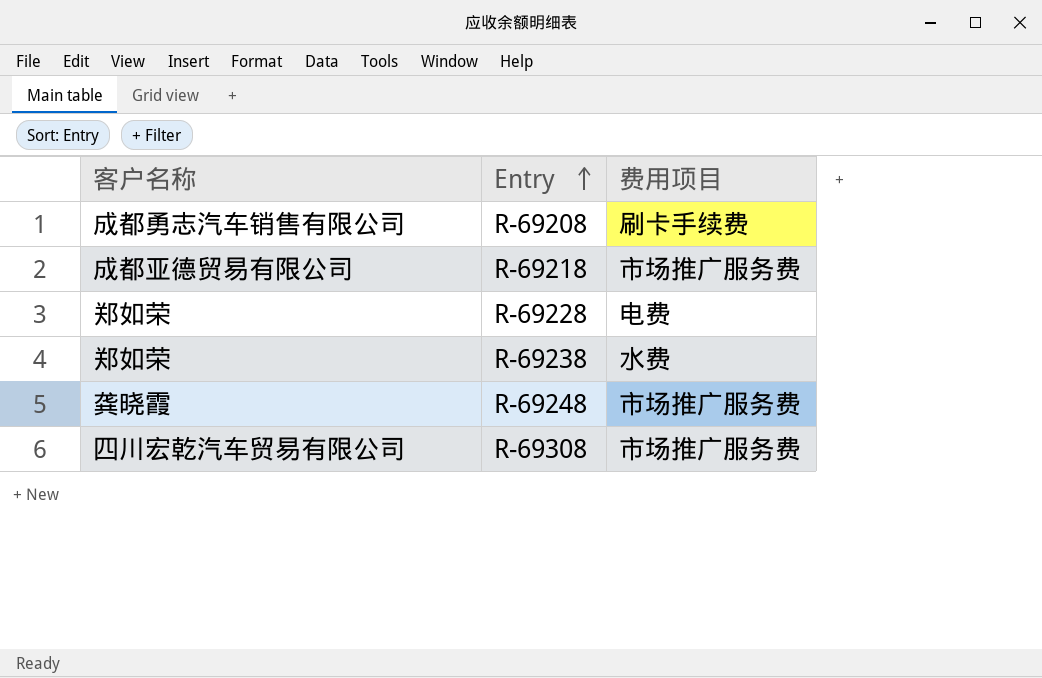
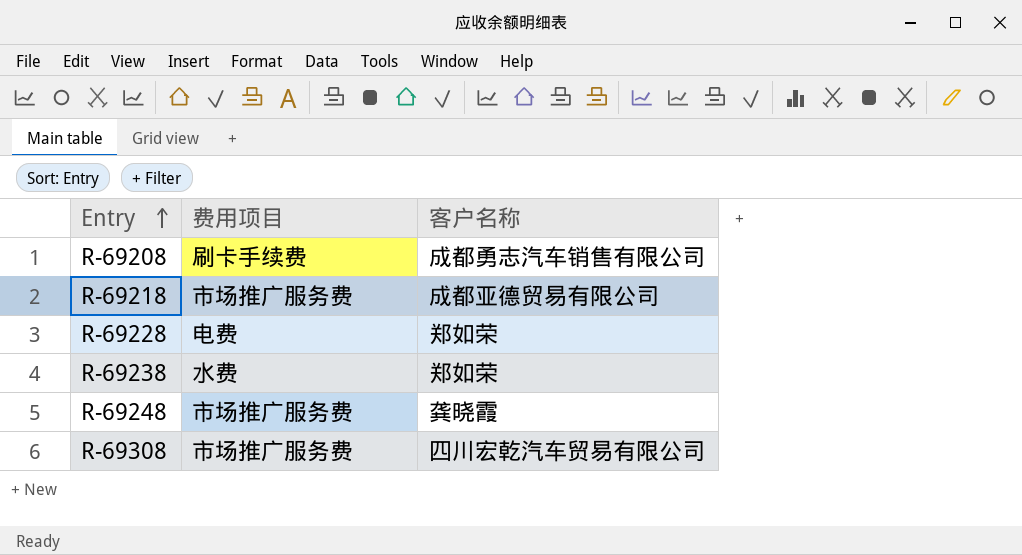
column 客户名称 | position: 1 -> 3

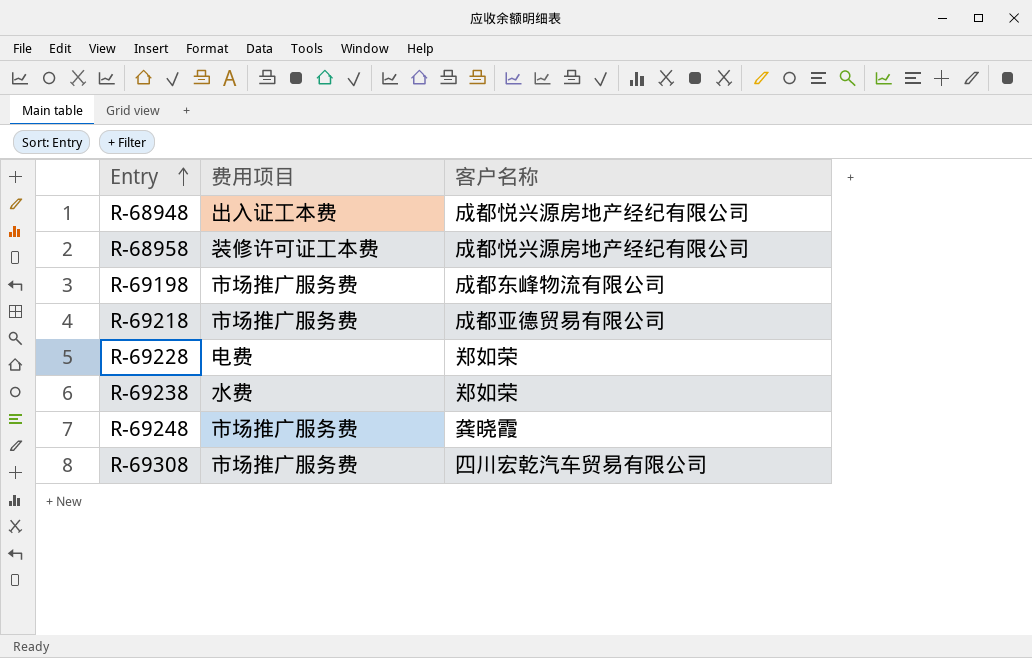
row R-69208: 刷卡手续费 | 成都勇志汽车销售有限公司 -> none
row R-68948: none -> 出入证工本费 | 成都悦兴源房地产经纪有限公司
row R-68958: none -> 装修许可证工本费 | 成都悦兴源房地产经纪有限公司
row R-69198: none -> 市场推广服务费 | 成都东峰物流有限公司

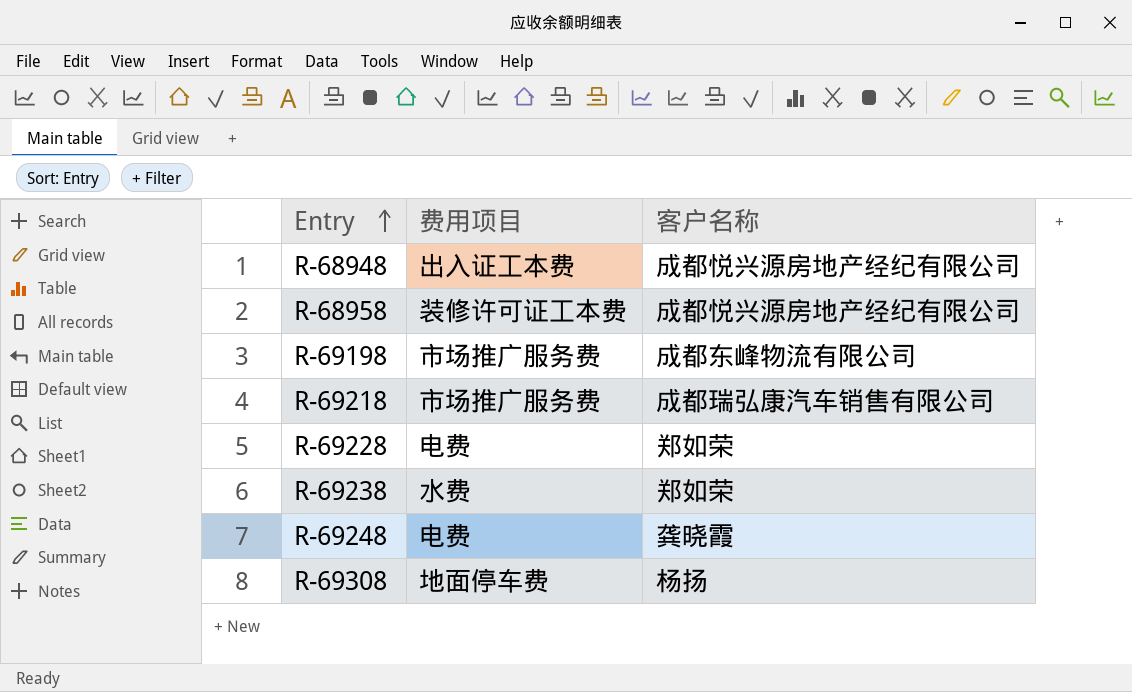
R-69218 | 客户名称: 成都亚德贸易有限公司 -> 成都瑞弘康汽车销售有限公司
R-69248 | 费用项目: 市场推广服务费 -> 电费
R-69308 | 费用项目: 市场推广服务费 -> 地面停车费
R-69308 | 客户名称: 四川宏乾汽车贸易有限公司 -> 杨扬

